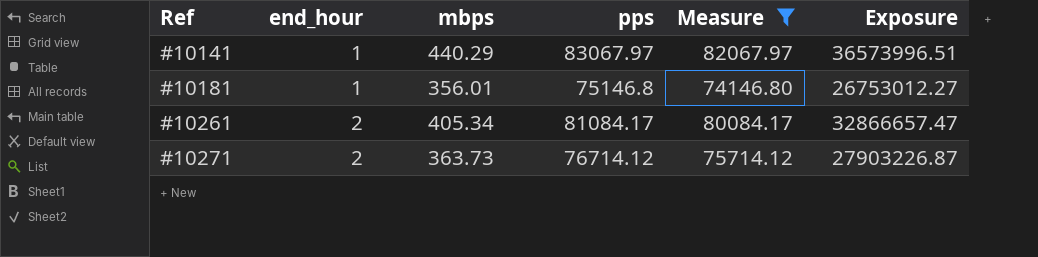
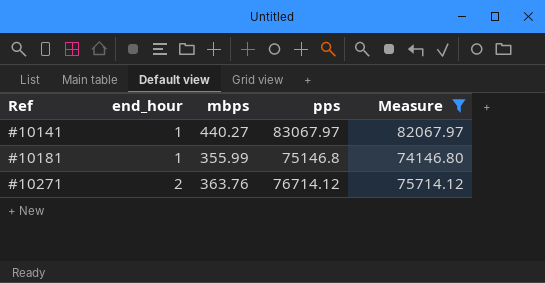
column Exposure | formula: [mbps] * [pps] -> none
row #10261: 2 | 405.34 | 81084.17 | 80084.17 | 32866657.47 -> none
#10141 | mbps: 440.29 -> 440.27
#10181 | mbps: 356.01 -> 355.99
#10271 | mbps: 363.73 -> 363.76

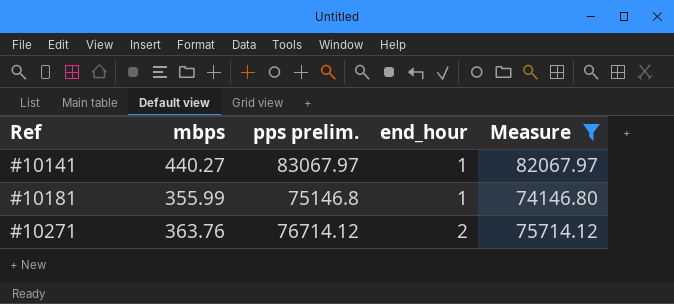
column name: pps -> pps prelim.
column end_hour | position: 2 -> 4

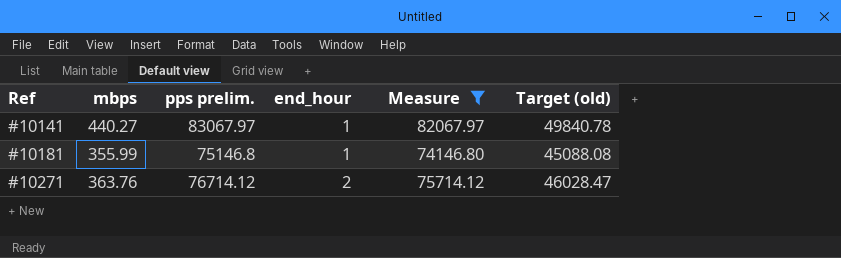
column Target (old) | formula: none -> [pps prelim.] * 0.6

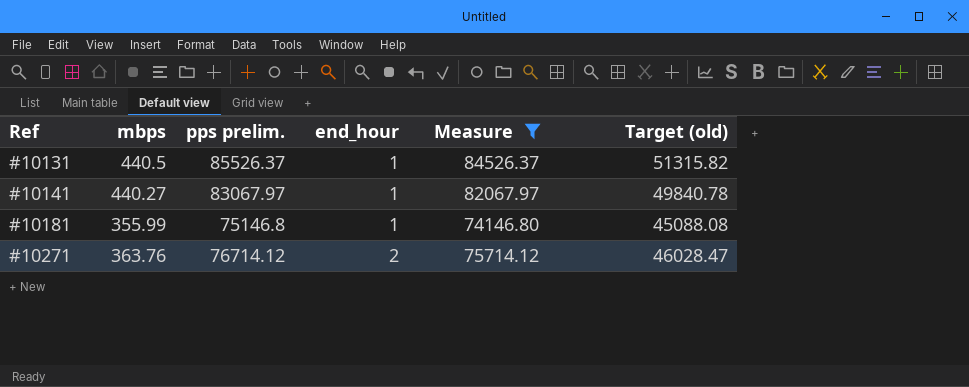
row #10131: none -> 440.5 | 85526.37 | 1 | 84526.37 | 51315.82

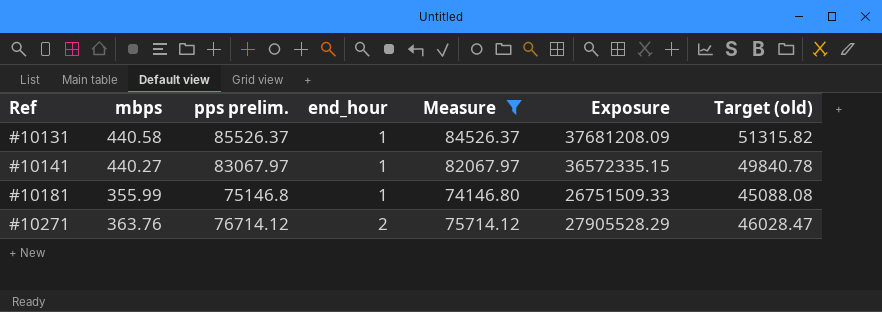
column Exposure | formula: none -> [mbps] * [pps prelim.]
#10131 | mbps: 440.5 -> 440.58

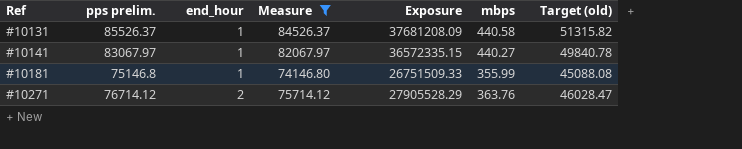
column mbps | position: 2 -> 6

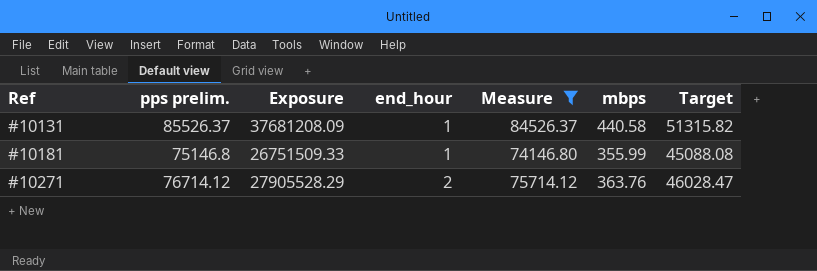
column Exposure | position: 5 -> 3
column name: Target (old) -> Target
row #10141: 83067.97 | 1 | 82067.97 | 36572335.15 | 440.27 | 49840.78 -> none

